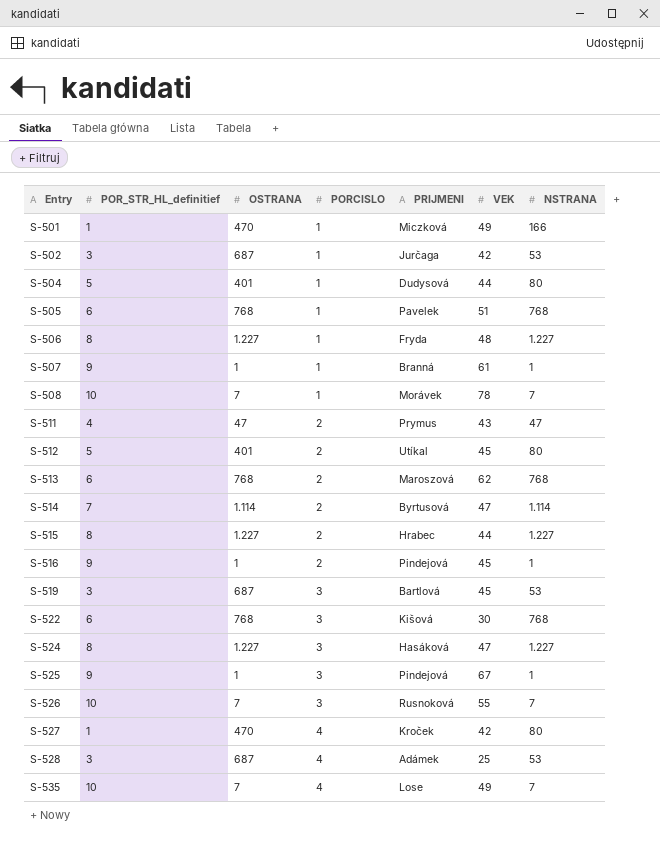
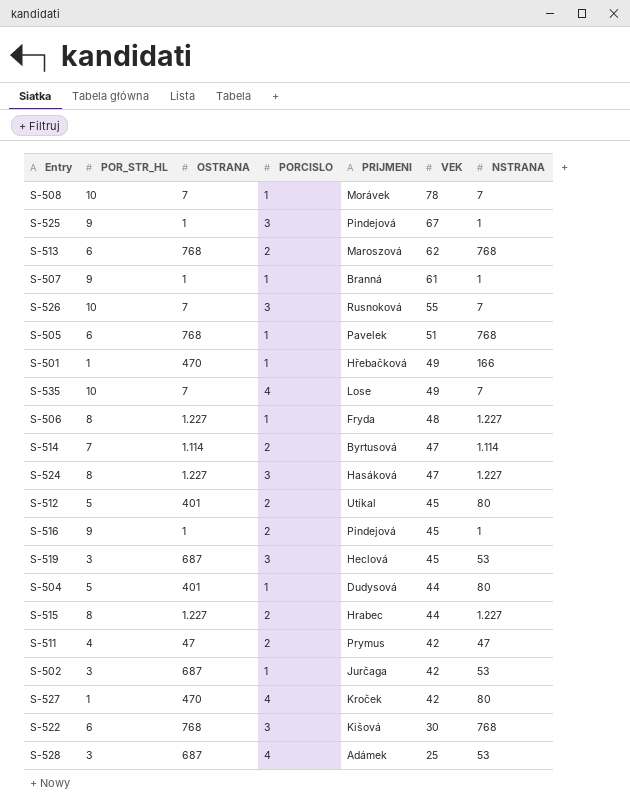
row order: Entry ascending -> VEK descending
column name: POR_STR_HL_definitief -> POR_STR_HL
S-501 | PRIJMENI: Miczková -> Hřebačková
S-519 | PRIJMENI: Bartlová -> Heclová
S-511 | VEK: 43 -> 42

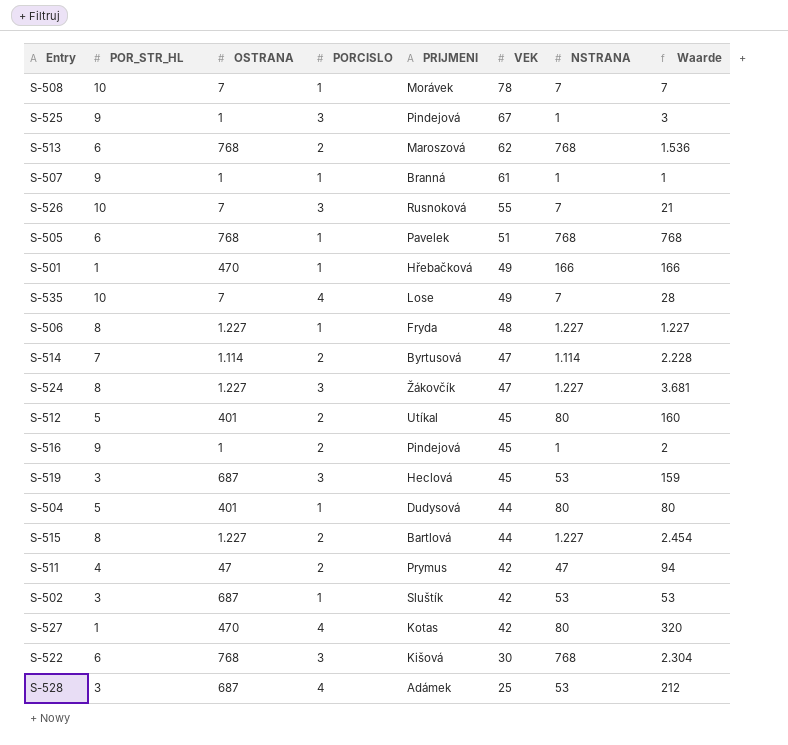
column Waarde | formula: none -> [PORCISLO] * [NSTRANA]
S-524 | PRIJMENI: Hasáková -> Žákovčík
S-515 | PRIJMENI: Hrabec -> Bartlová
S-502 | PRIJMENI: Jurčaga -> Sluštík
S-527 | PRIJMENI: Kroček -> Kotas

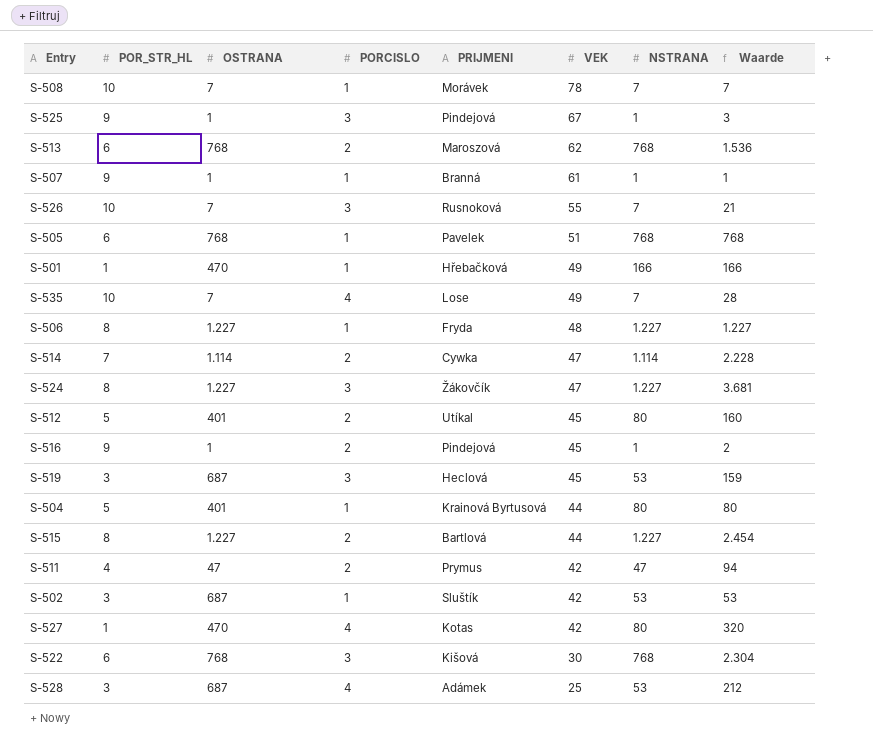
S-514 | PRIJMENI: Byrtusová -> Cywka
S-504 | PRIJMENI: Dudysová -> Krainová Byrtusová

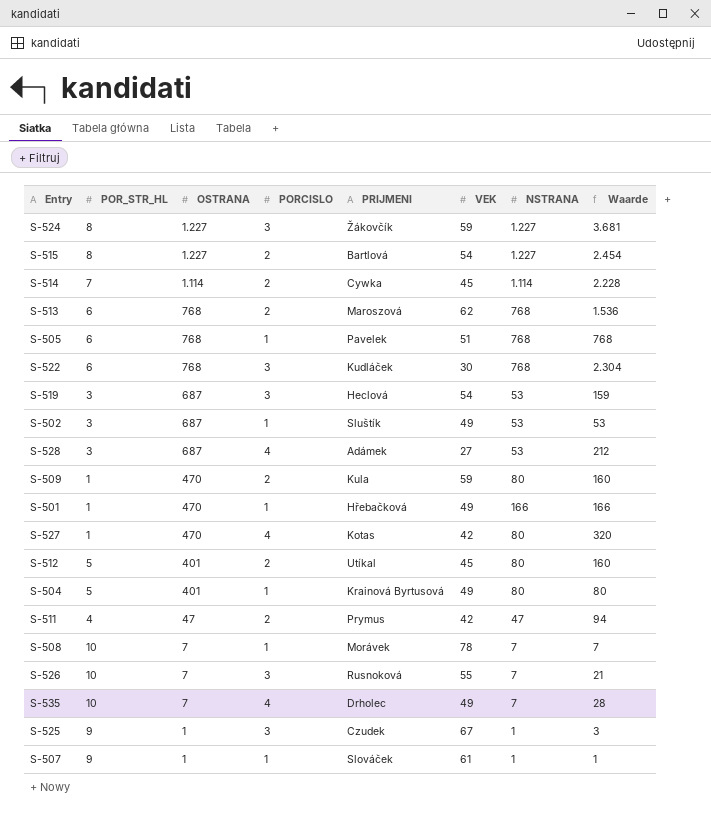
row order: VEK descending -> OSTRANA descending
row S-506: 8 | 1.227 | 1 | Fryda | 48 | 1.227 | 1.227 -> none
row S-516: 9 | 1 | 2 | Pindejová | 45 | 1 | 2 -> none
S-524 | VEK: 47 -> 59
S-515 | VEK: 44 -> 54
S-514 | VEK: 47 -> 45
S-522 | PRIJMENI: Kišová -> Kudláček
S-519 | VEK: 45 -> 54
S-502 | VEK: 42 -> 49
S-528 | VEK: 25 -> 27
row S-509: none -> 1 | 470 | 2 | Kula | 59 | 80 | 160
S-504 | VEK: 44 -> 49
S-535 | PRIJMENI: Lose -> Drholec
S-525 | PRIJMENI: Pindejová -> Czudek
S-507 | PRIJMENI: Branná -> Slováček

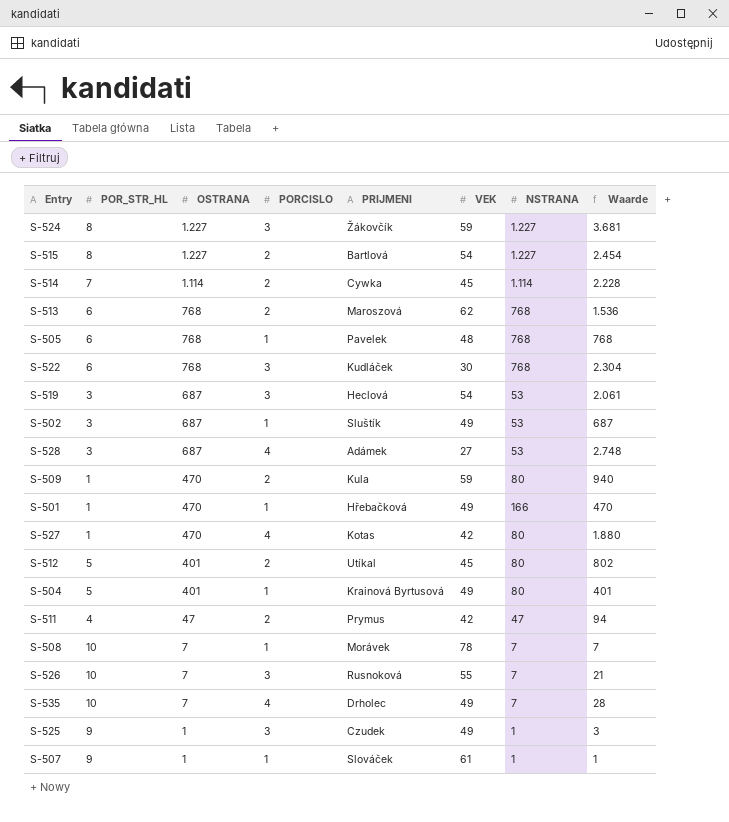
column Waarde | formula: [PORCISLO] * [NSTRANA] -> [OSTRANA] * [PORCISLO]
S-505 | VEK: 51 -> 48
S-525 | VEK: 67 -> 49

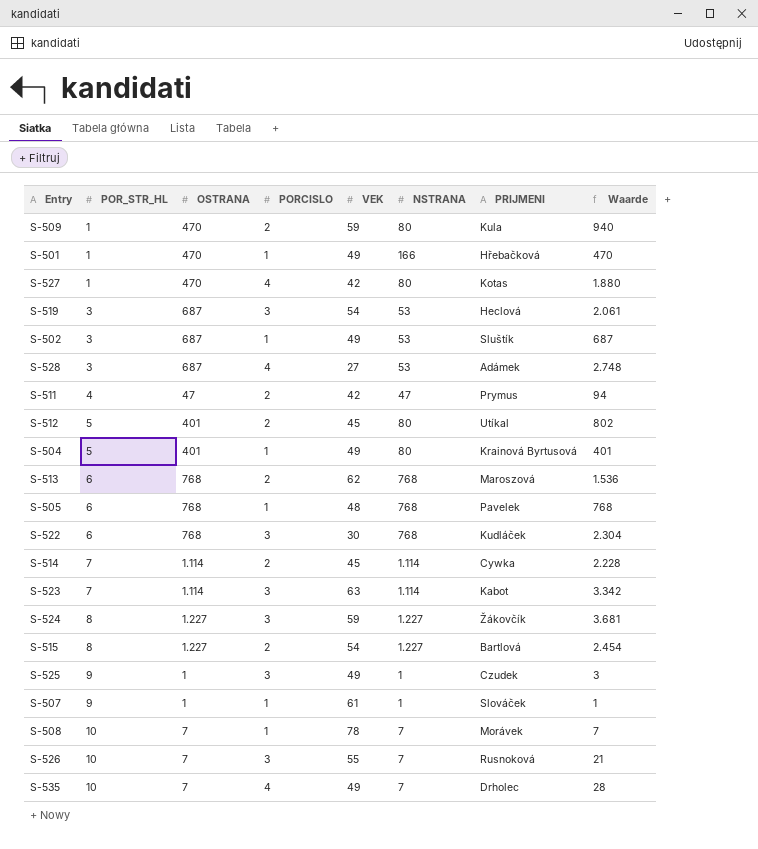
row order: OSTRANA descending -> POR_STR_HL ascending
column PRIJMENI | position: 5 -> 7
row S-523: none -> 7 | 1.114 | 3 | 63 | 1.114 | Kabot | 3.342

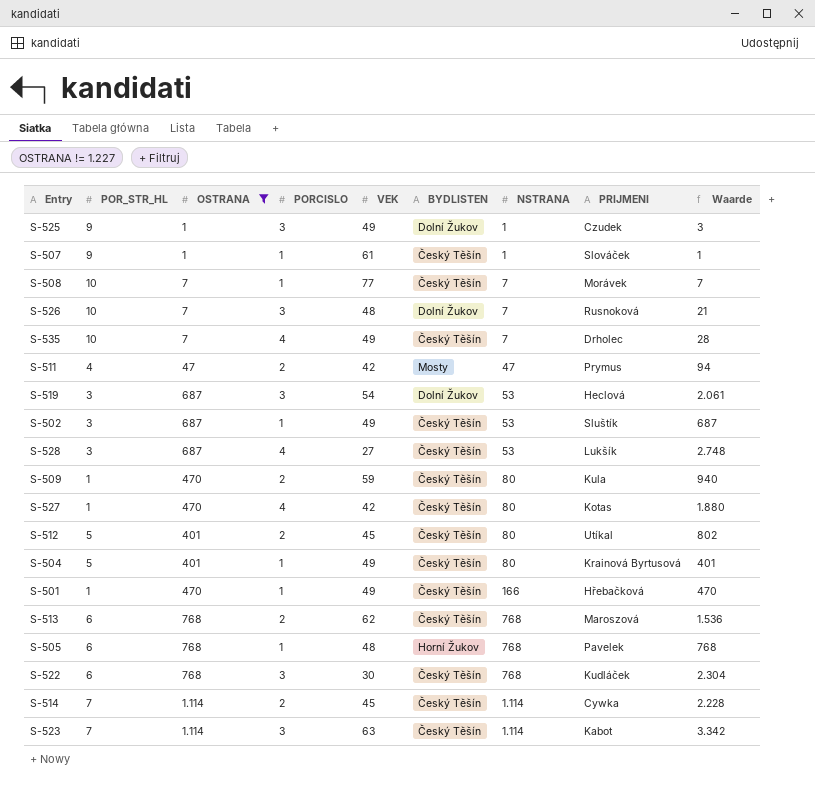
filter: none -> OSTRANA != 1.227
row order: POR_STR_HL ascending -> NSTRANA ascending
column BYDLISTEN | position: none -> 6
S-508 | VEK: 78 -> 77
S-526 | VEK: 55 -> 48
S-528 | PRIJMENI: Adámek -> Lukšík

